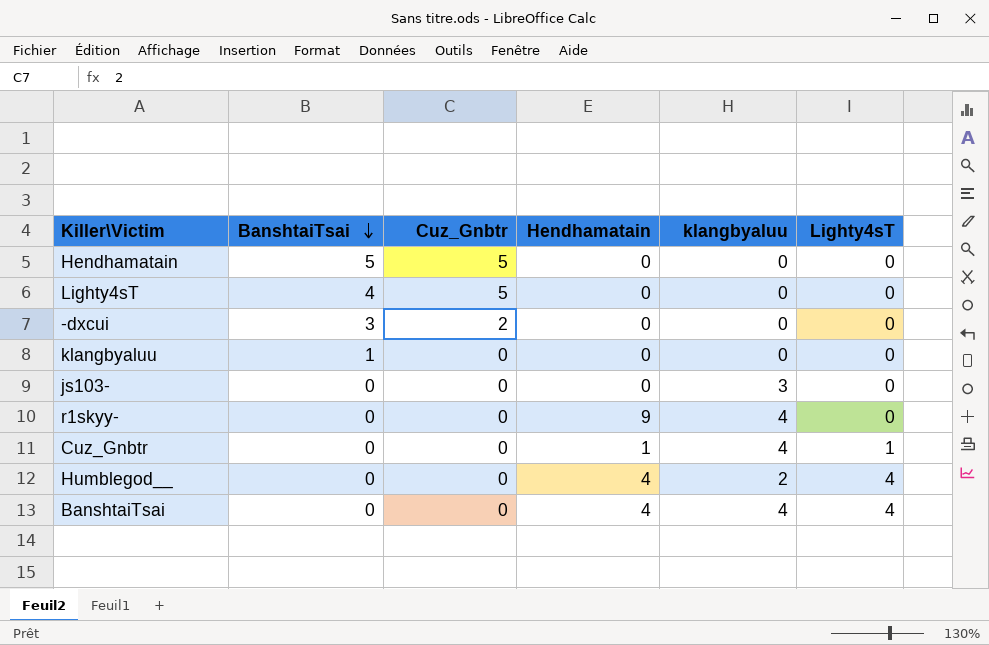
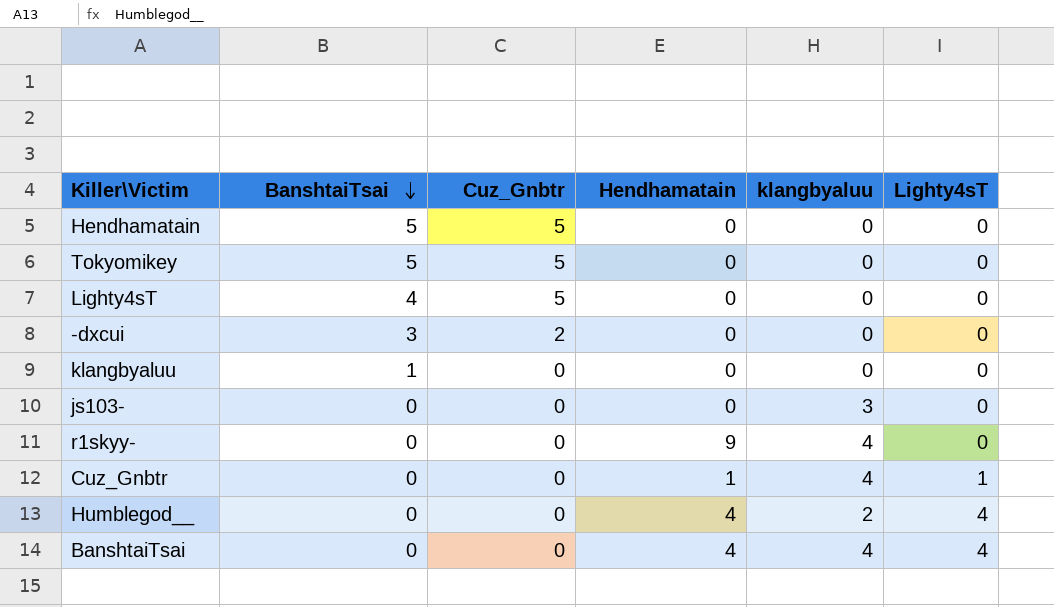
row Tokyomikey: none -> 5 | 5 | 0 | 0 | 0

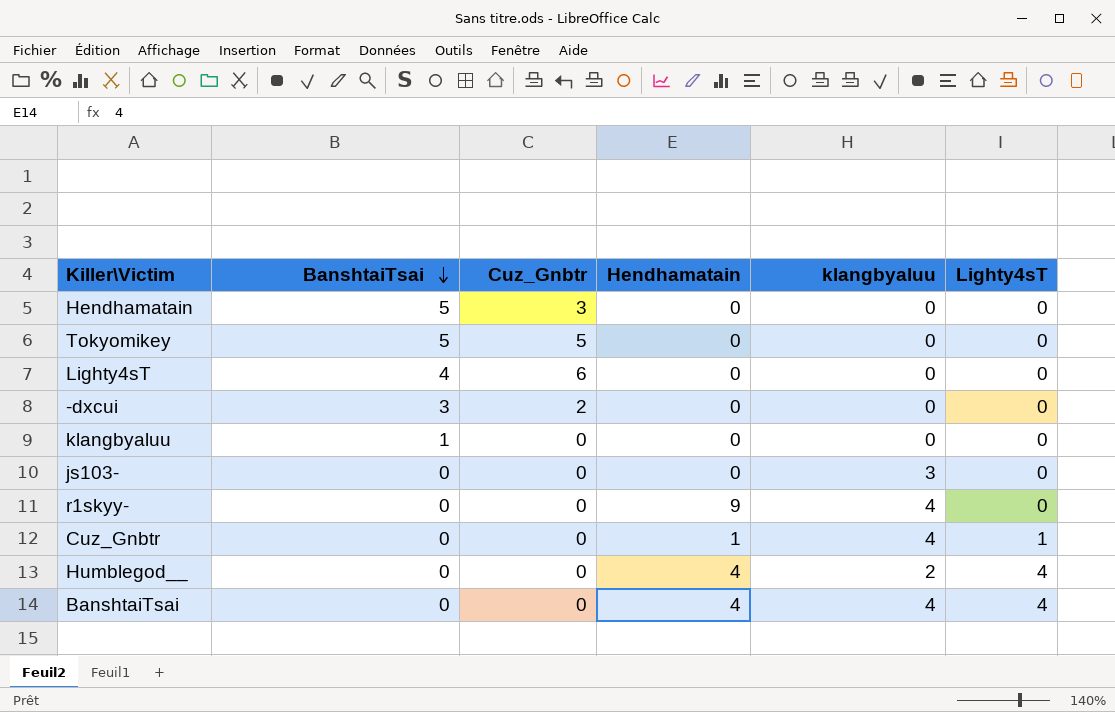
Hendhamatain | Cuz_Gnbtr: 5 -> 3
Lighty4sT | Cuz_Gnbtr: 5 -> 6

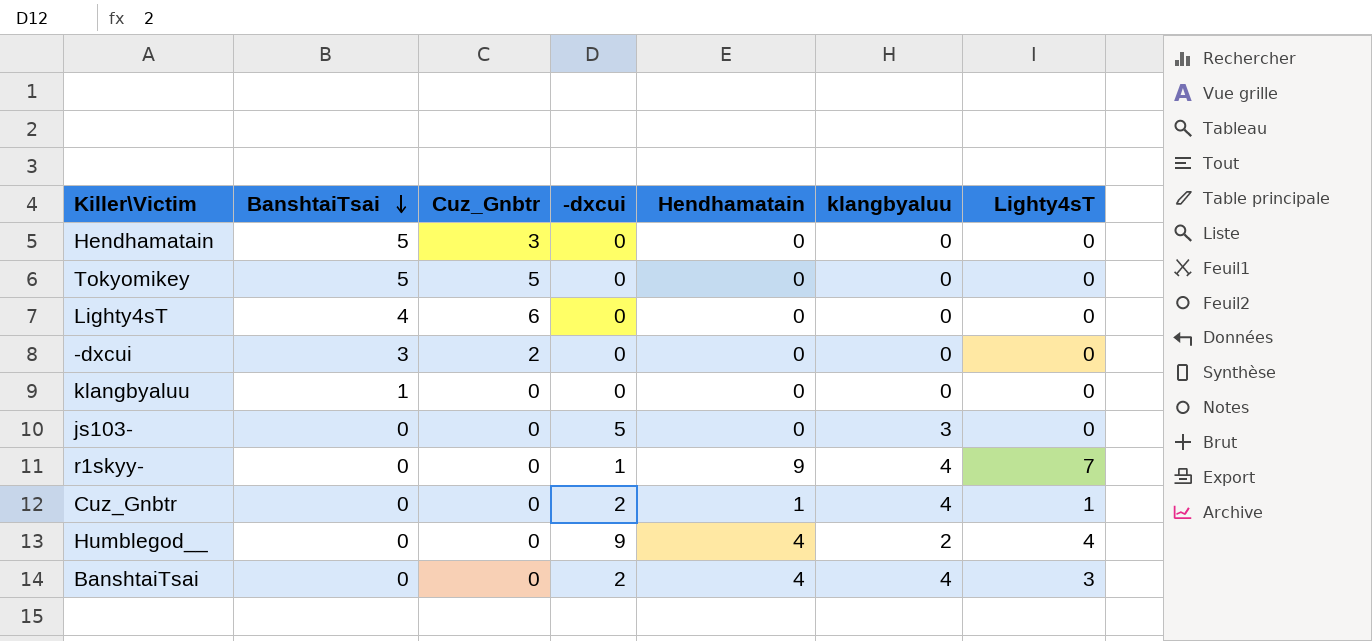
column -dxcui | position: none -> 4
r1skyy- | Lighty4sT: 0 -> 7
BanshtaiTsai | Lighty4sT: 4 -> 3

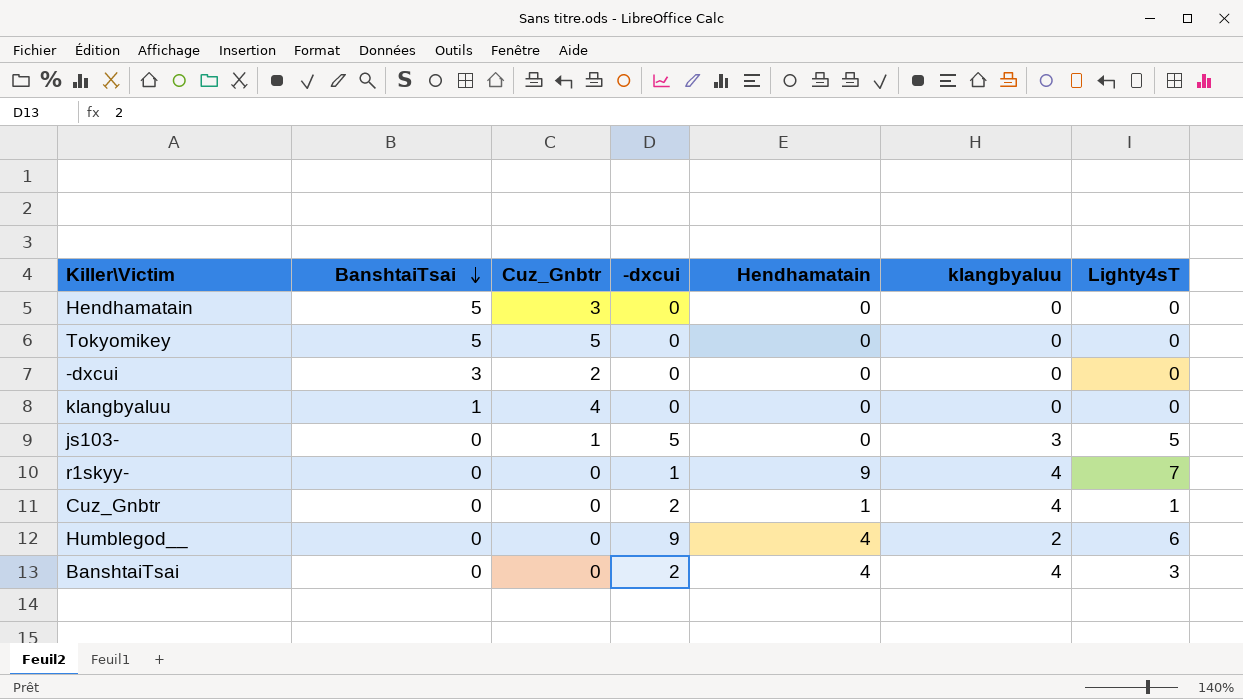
row Lighty4sT: 4 | 6 | 0 | 0 | 0 | 0 -> none
klangbyaluu | Cuz_Gnbtr: 0 -> 4
js103- | Cuz_Gnbtr: 0 -> 1
js103- | Lighty4sT: 0 -> 5
Humblegod__ | Lighty4sT: 4 -> 6

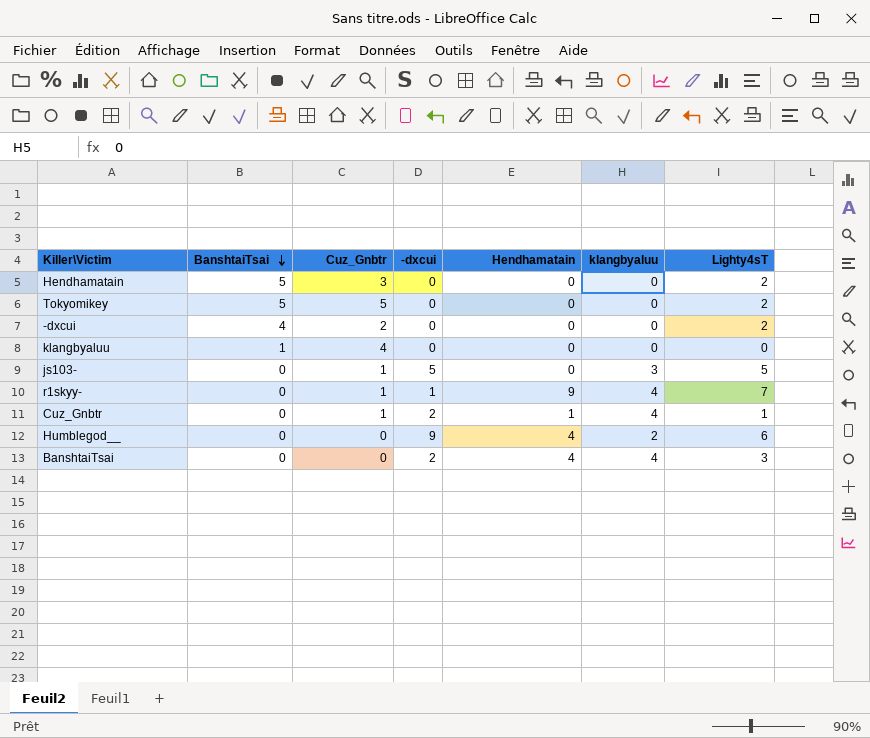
Hendhamatain | Lighty4sT: 0 -> 2
Tokyomikey | Lighty4sT: 0 -> 2
-dxcui | BanshtaiTsai: 3 -> 4
-dxcui | Lighty4sT: 0 -> 2
r1skyy- | Cuz_Gnbtr: 0 -> 1
Cuz_Gnbtr | Cuz_Gnbtr: 0 -> 1

